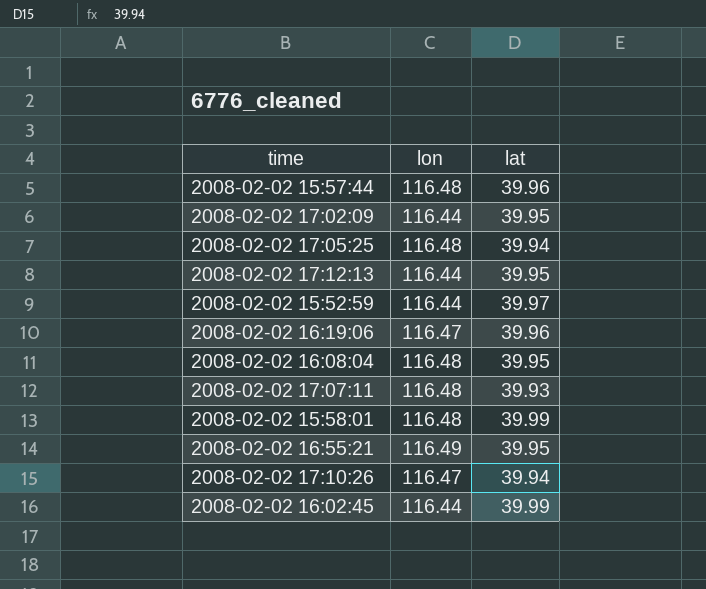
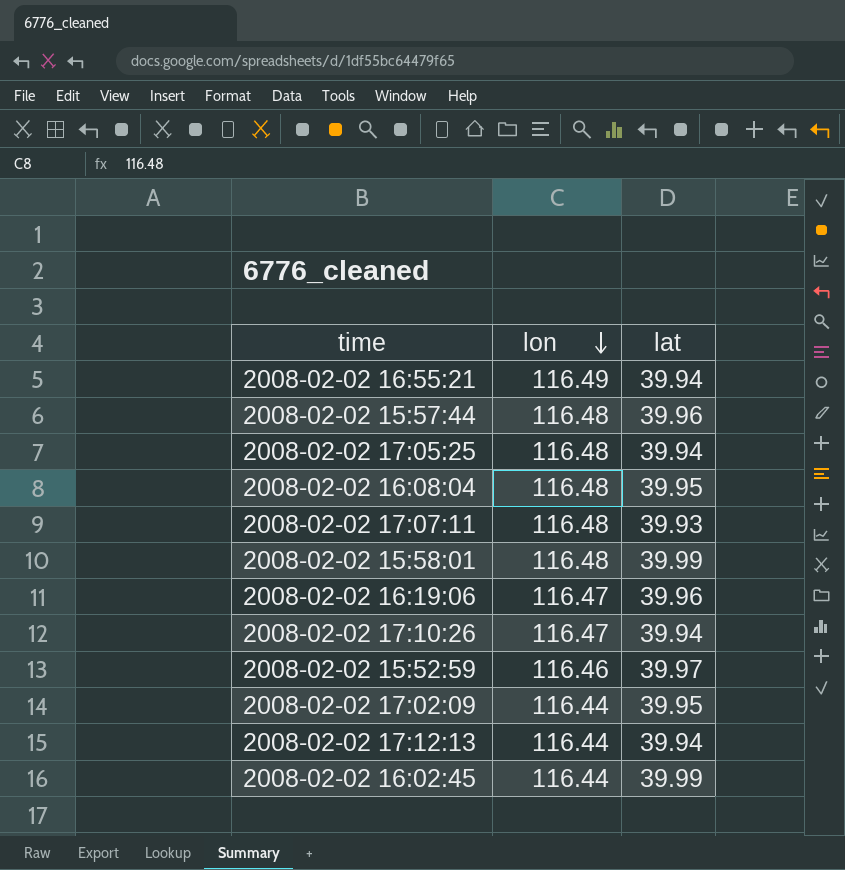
row order: none -> lon descending
2008-02-02 16:55:21 | lat: 39.95 -> 39.94
2008-02-02 15:52:59 | lon: 116.44 -> 116.46
2008-02-02 17:12:13 | lat: 39.95 -> 39.94

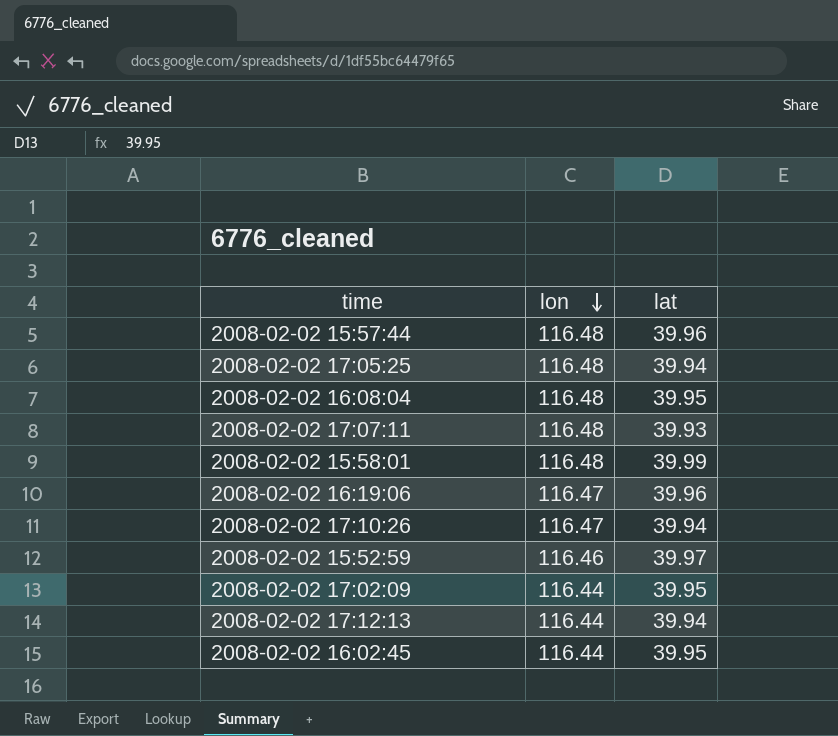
row 2008-02-02 16:55:21: 116.49 | 39.94 -> none
2008-02-02 16:02:45 | lat: 39.99 -> 39.95

